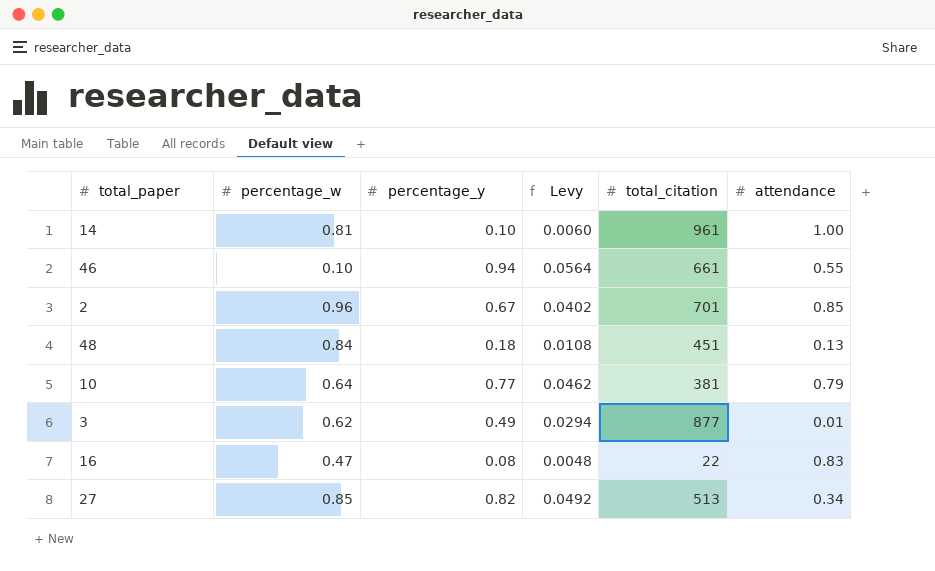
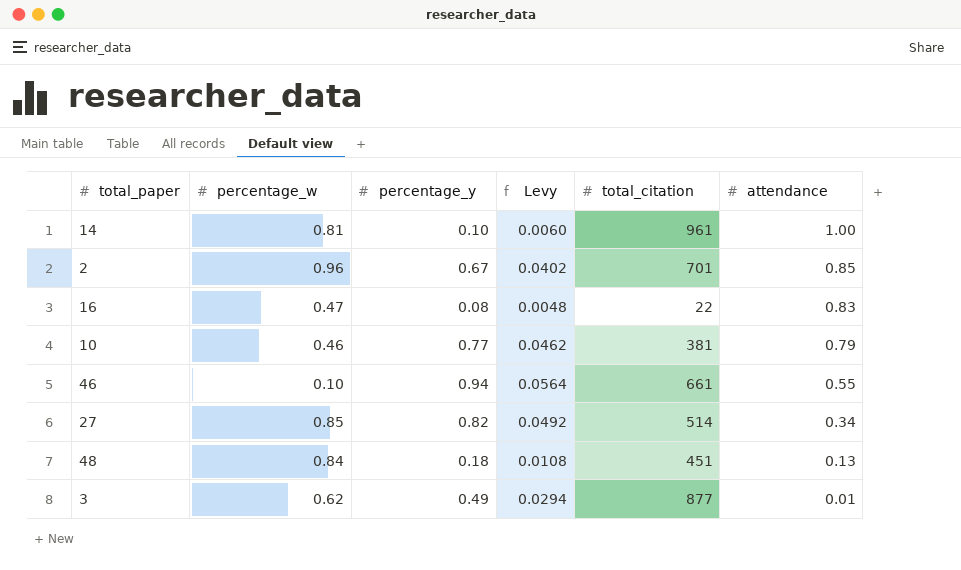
row order: none -> attendance descending
10 | percentage_w: 0.64 -> 0.46
27 | total_citation: 513 -> 514

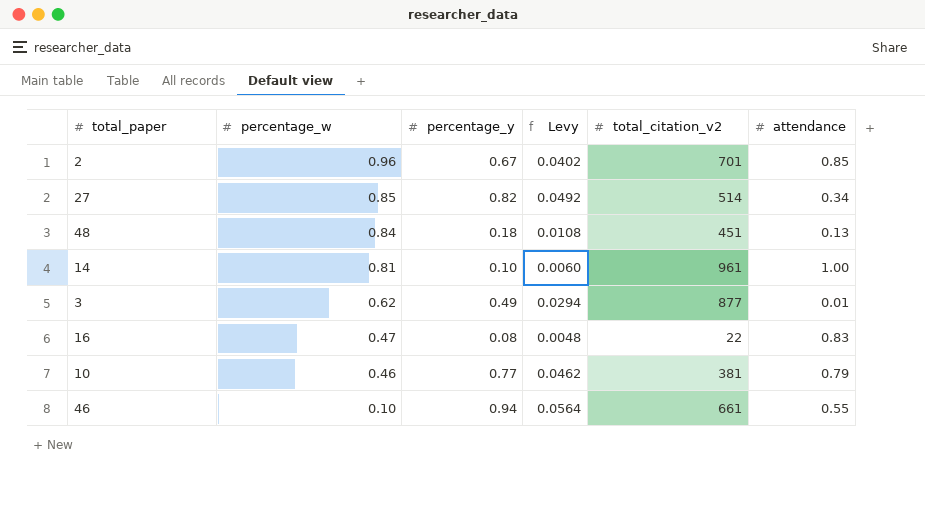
row order: attendance descending -> percentage_w descending
column name: total_citation -> total_citation_v2

